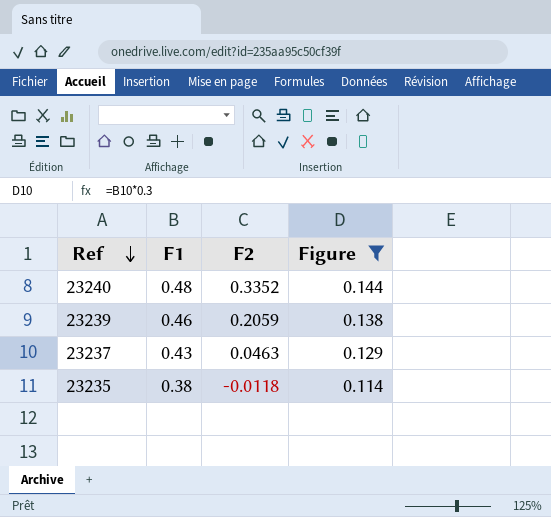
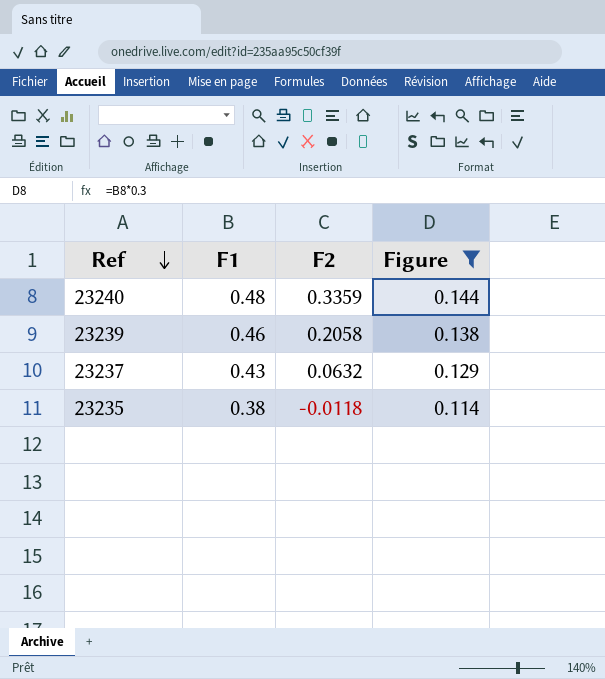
23240 | F2: 0.3352 -> 0.3359
23239 | F2: 0.2059 -> 0.2058
23237 | F2: 0.0463 -> 0.0632

